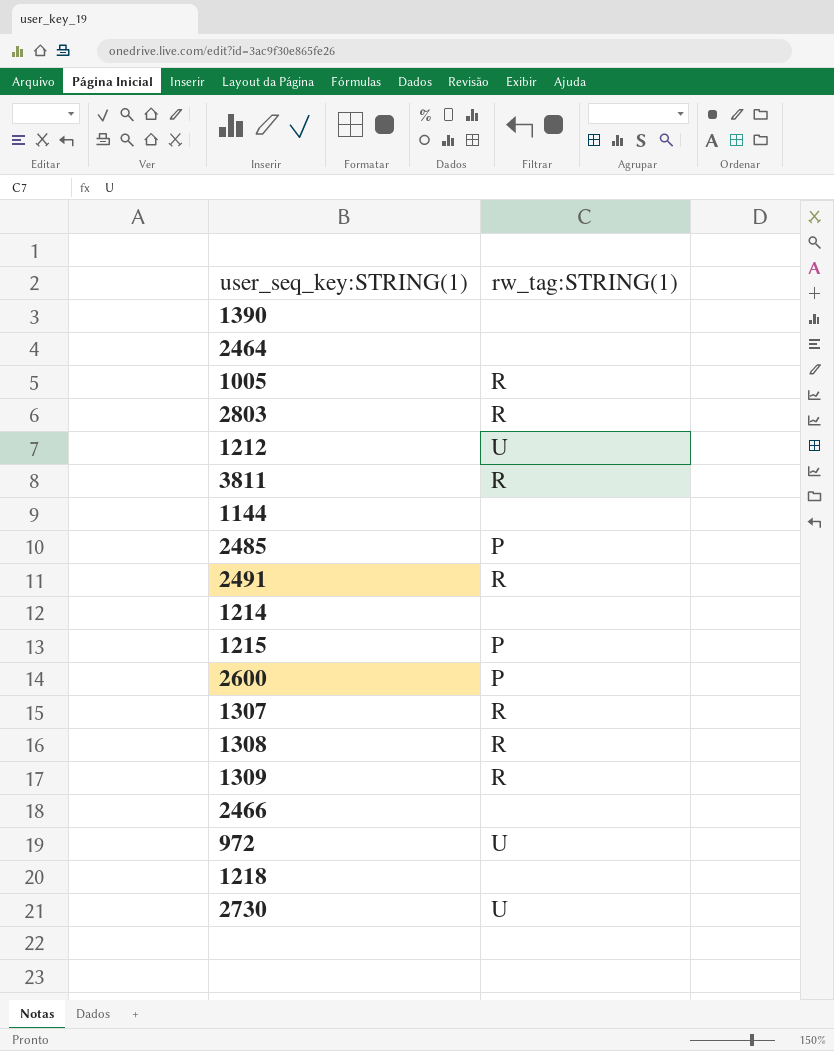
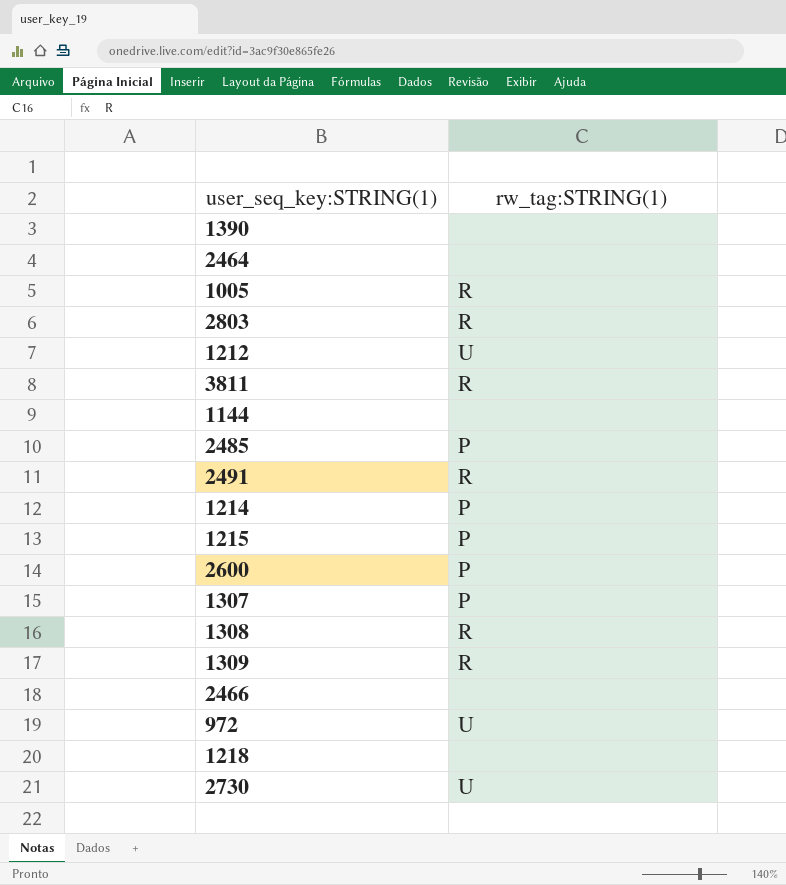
1214 | rw_tag:STRING(1): none -> P
1307 | rw_tag:STRING(1): R -> P

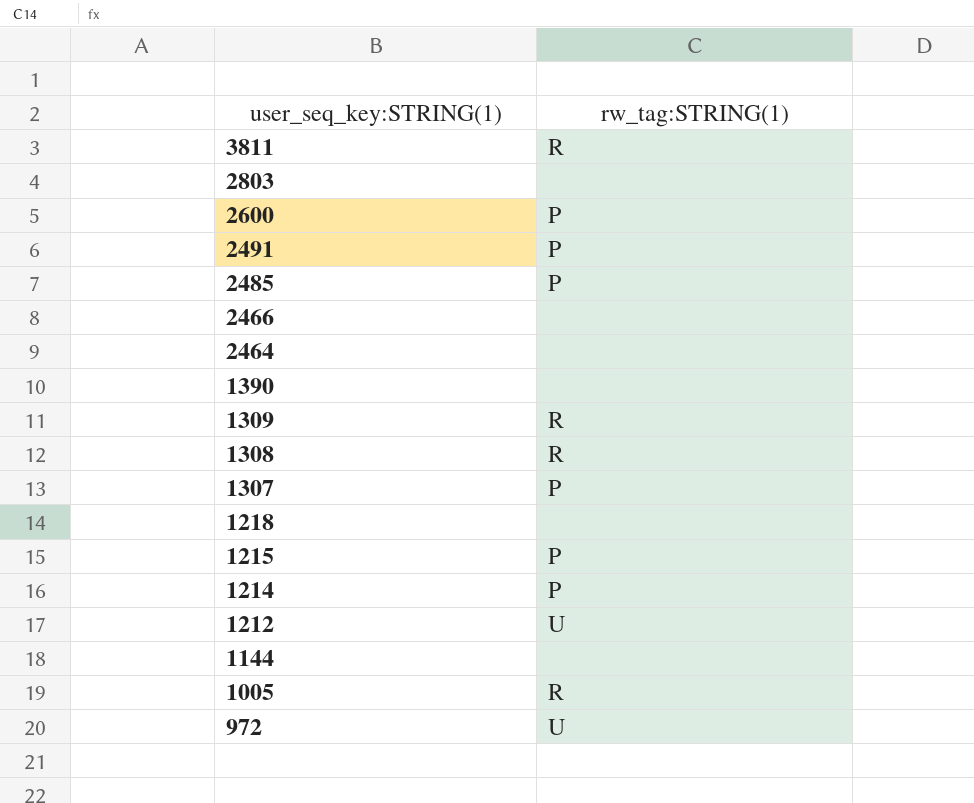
row order: none -> user_seq_key:STRING(1) descending
row 2730: U -> none
2803 | rw_tag:STRING(1): R -> none
2491 | rw_tag:STRING(1): R -> P

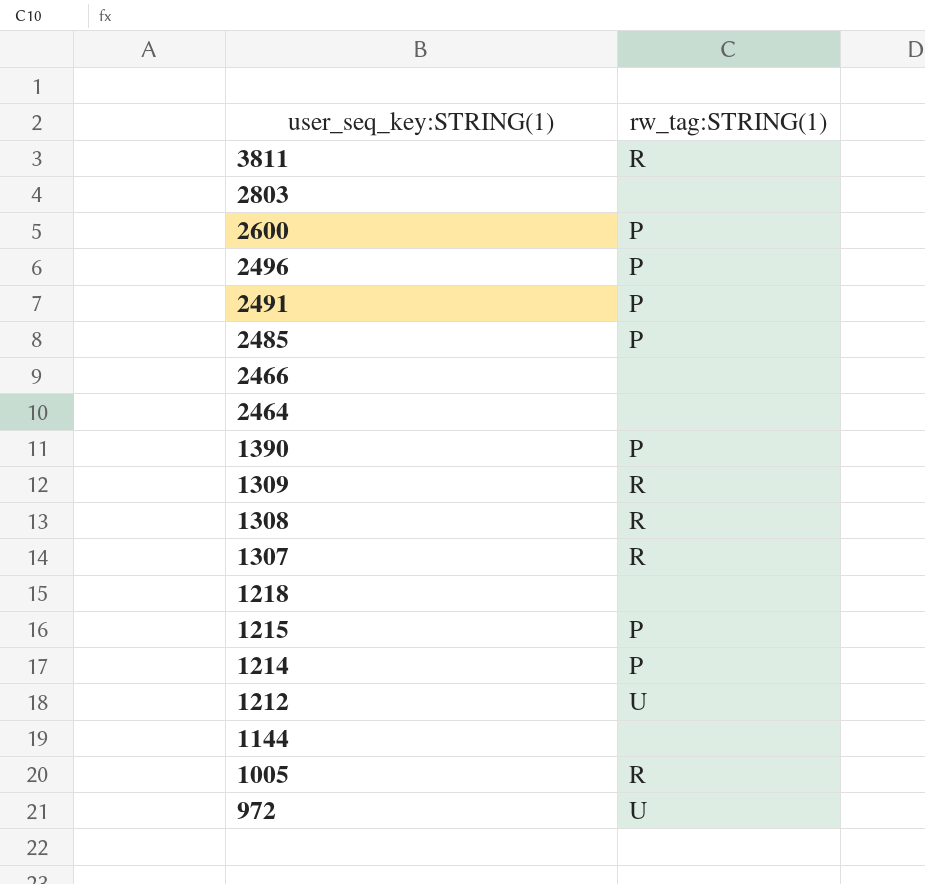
row 2496: none -> P
1390 | rw_tag:STRING(1): none -> P
1307 | rw_tag:STRING(1): P -> R

